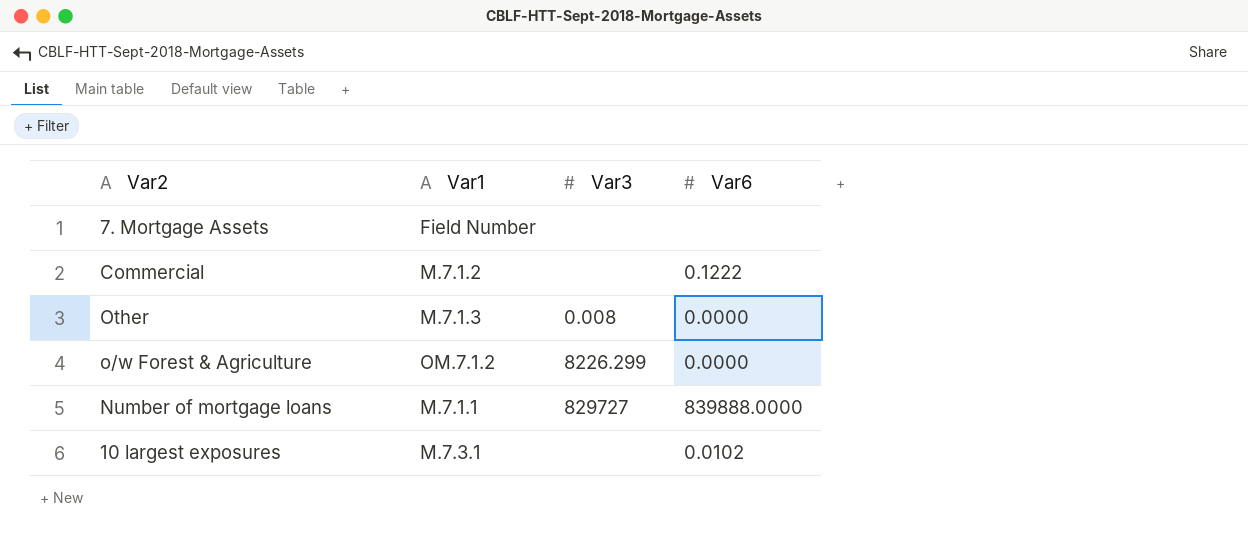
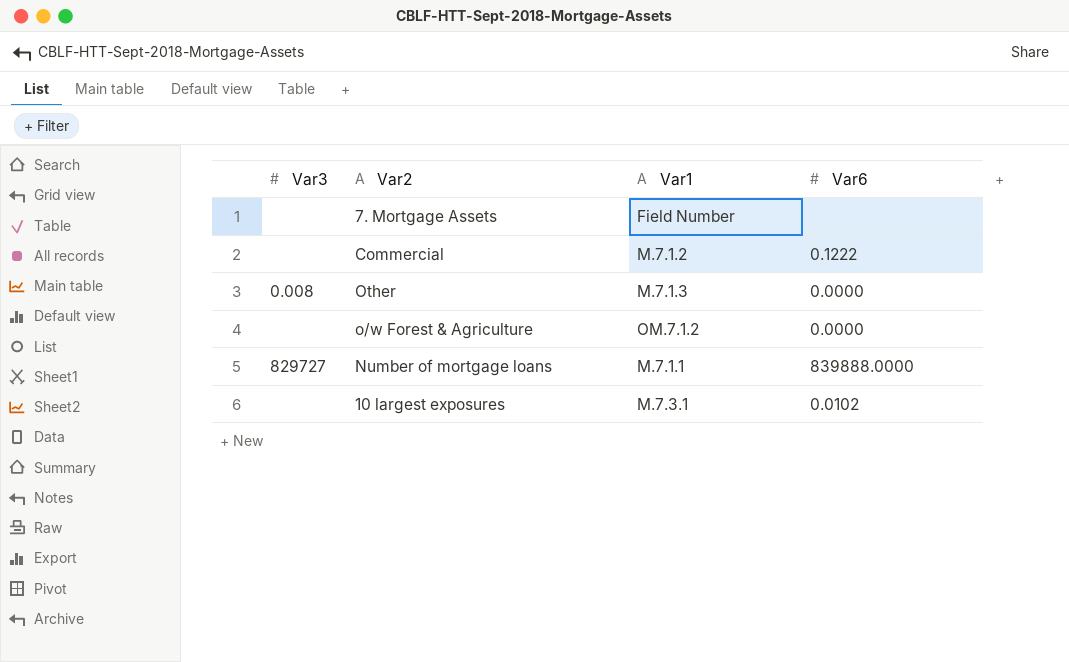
column Var3 | position: 3 -> 1
o/w Forest & Agriculture | Var3: 8226.299 -> none

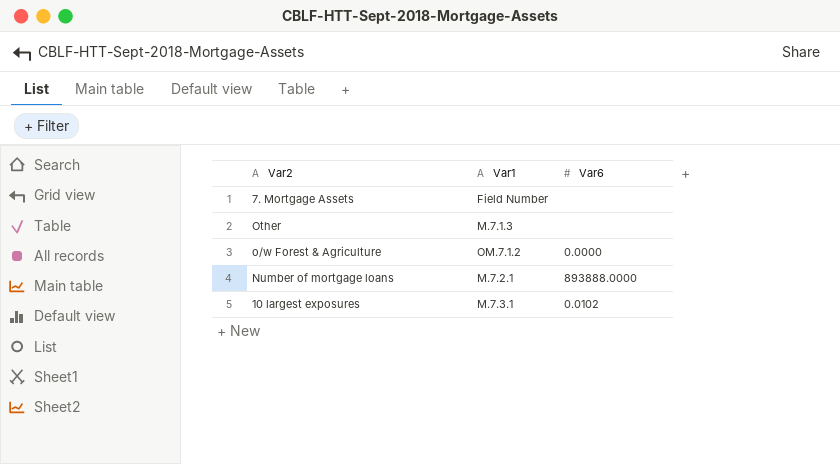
column Var3 | position: 1 -> none
row Commercial: none | M.7.1.2 | 0.1222 -> none
Other | Var6: 0.0000 -> none
Number of mortgage loans | Var1: M.7.1.1 -> M.7.2.1
Number of mortgage loans | Var6: 839888.0000 -> 893888.0000

